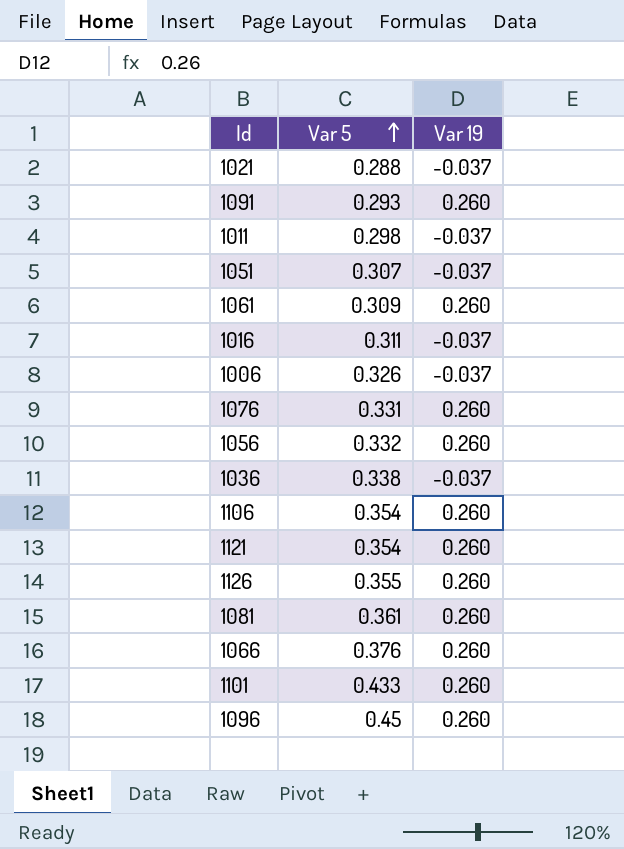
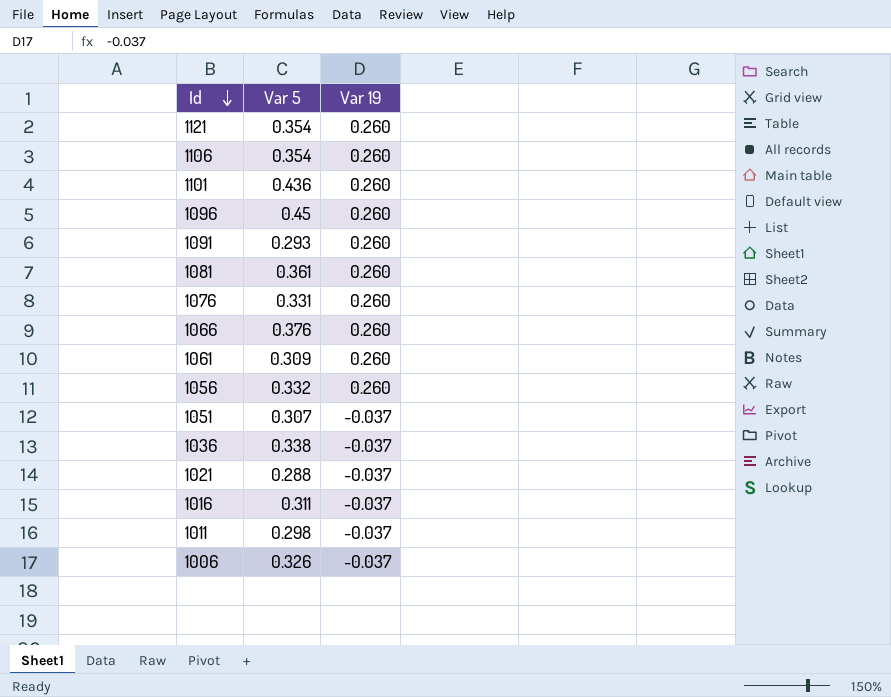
row order: Var 5 ascending -> Id descending
row 1126: 0.355 | 0.260 -> none
1101 | Var 5: 0.433 -> 0.436

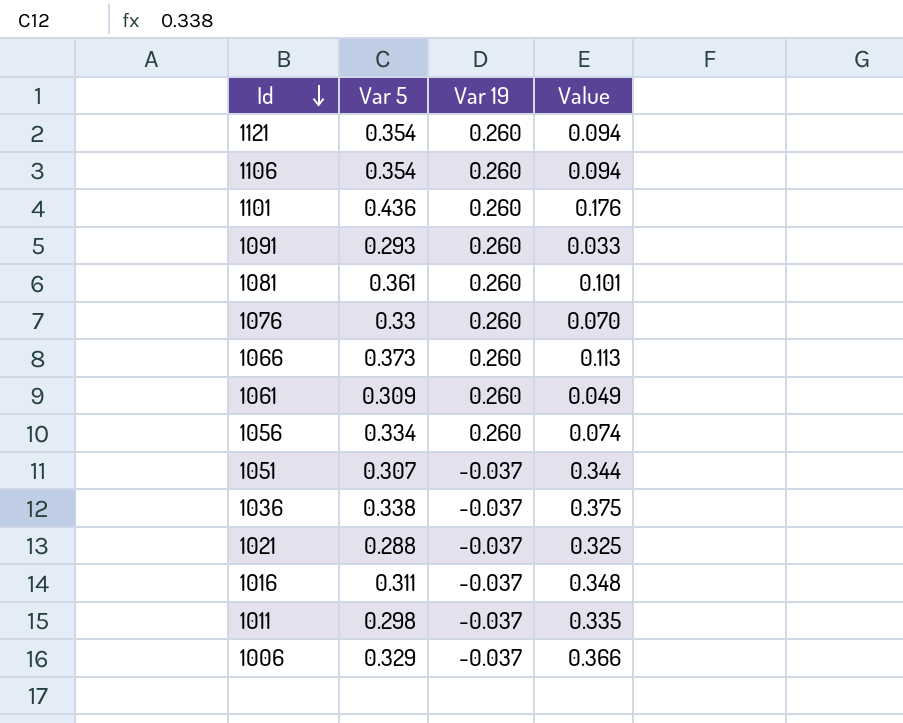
column Value | formula: none -> [Var 5] - [Var 19]
row 1096: 0.45 | 0.260 -> none
1076 | Var 5: 0.331 -> 0.33
1066 | Var 5: 0.376 -> 0.373
1056 | Var 5: 0.332 -> 0.334
1006 | Var 5: 0.326 -> 0.329

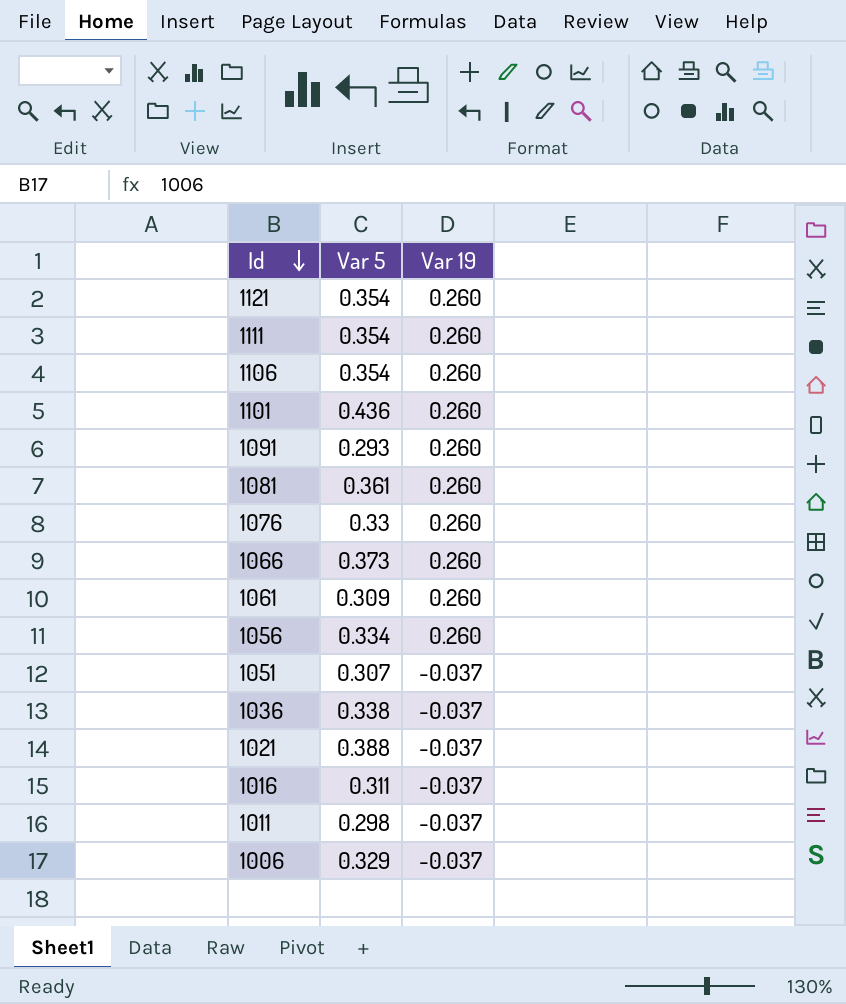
column Value | formula: [Var 5] - [Var 19] -> none
row 1111: none -> 0.354 | 0.260
1021 | Var 5: 0.288 -> 0.388

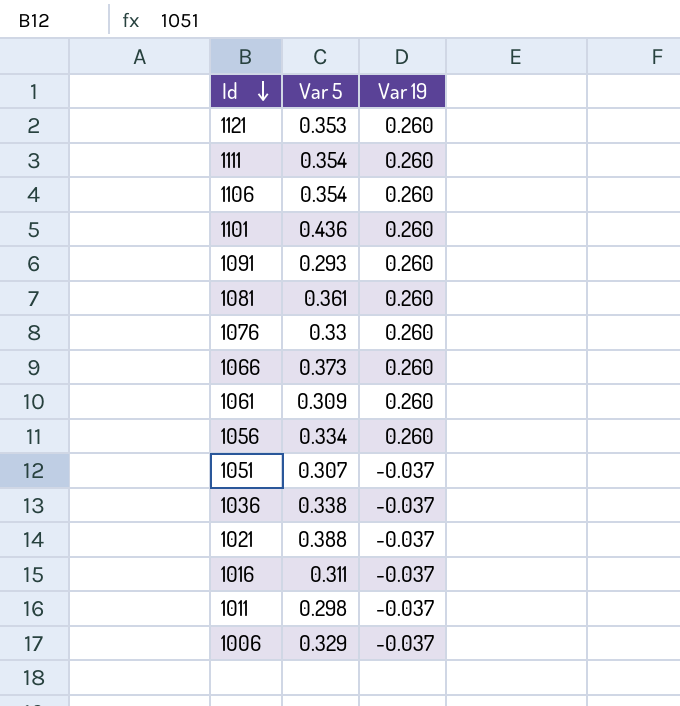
1121 | Var 5: 0.354 -> 0.353

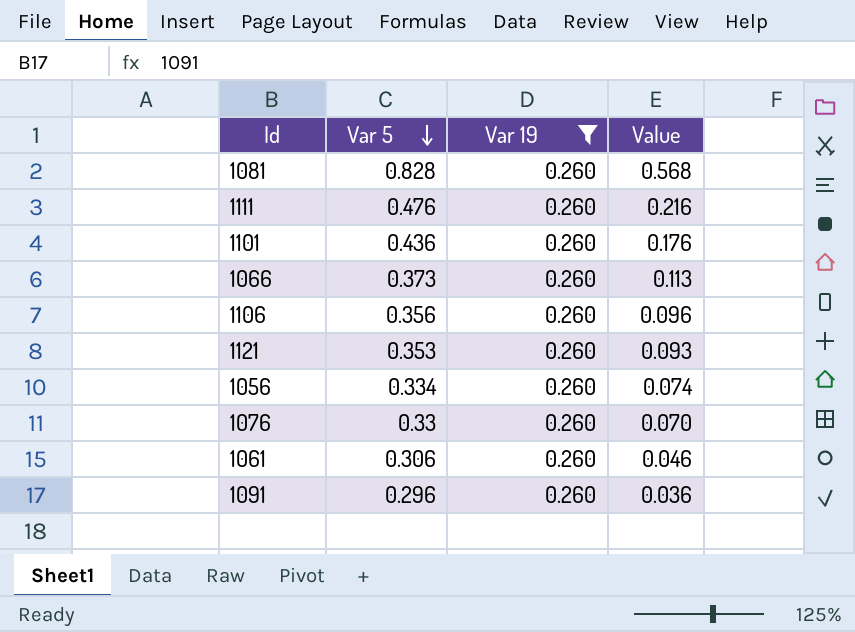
filter: none -> Var 19 = 0.260
row order: Id descending -> Var 5 descending
column Value | formula: none -> [Var 5] - [Var 19]
1081 | Var 5: 0.361 -> 0.828
1111 | Var 5: 0.354 -> 0.476
1106 | Var 5: 0.354 -> 0.356
1061 | Var 5: 0.309 -> 0.306
1091 | Var 5: 0.293 -> 0.296

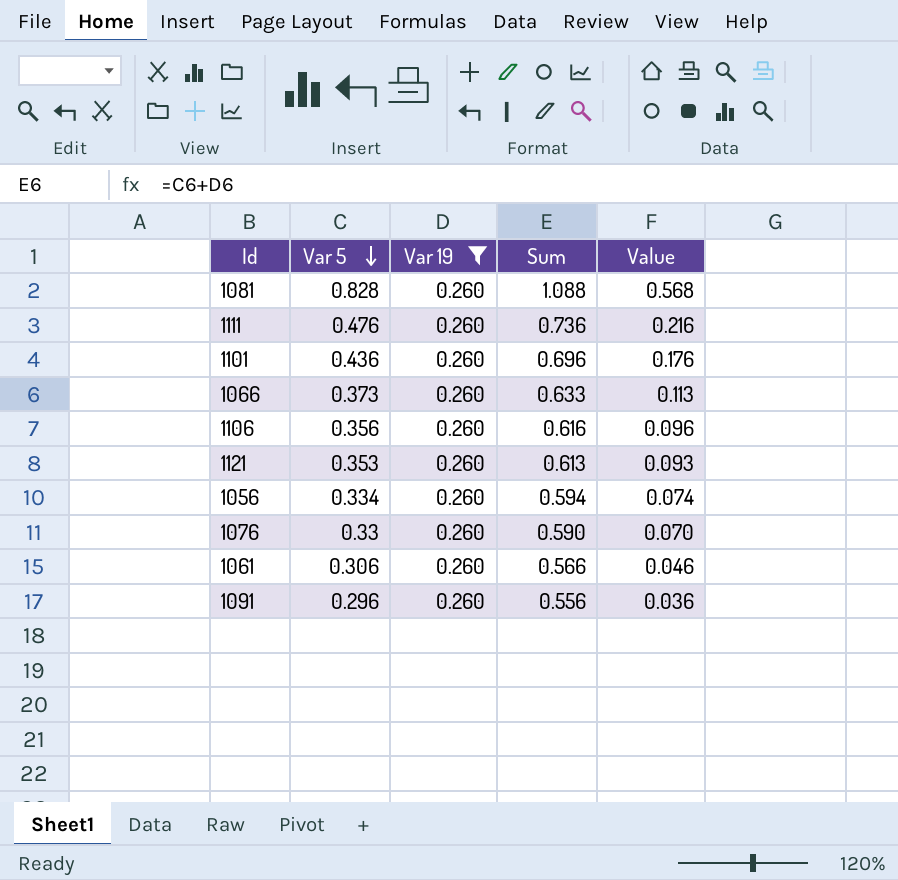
column Sum | formula: none -> [Var 5] + [Var 19]

